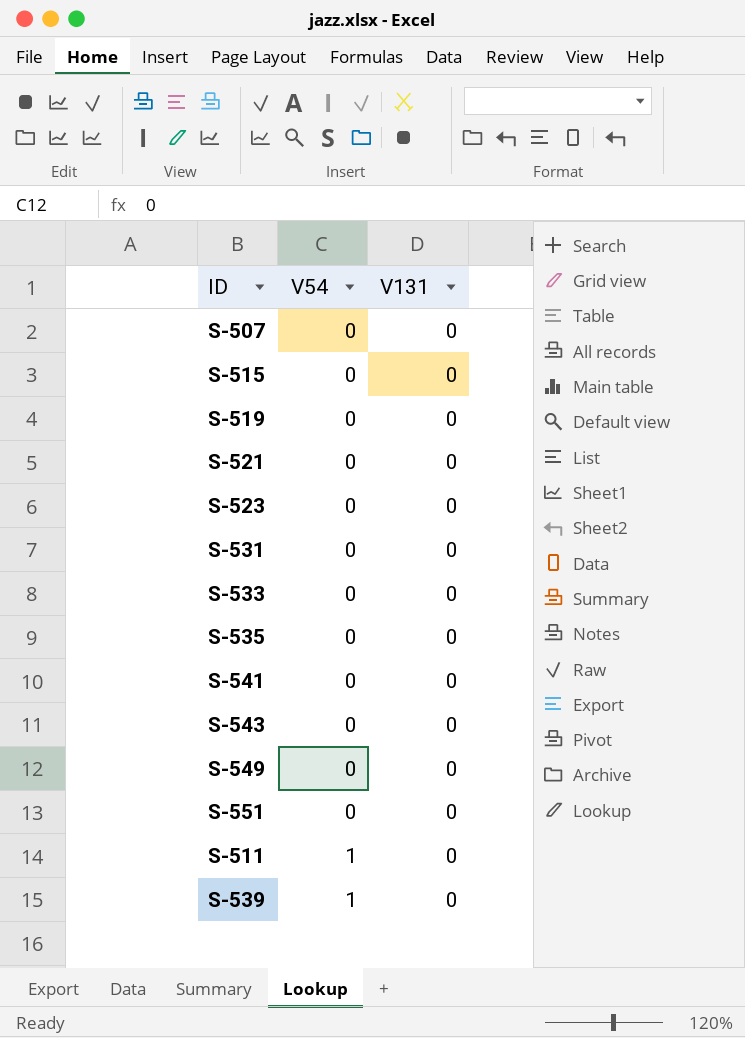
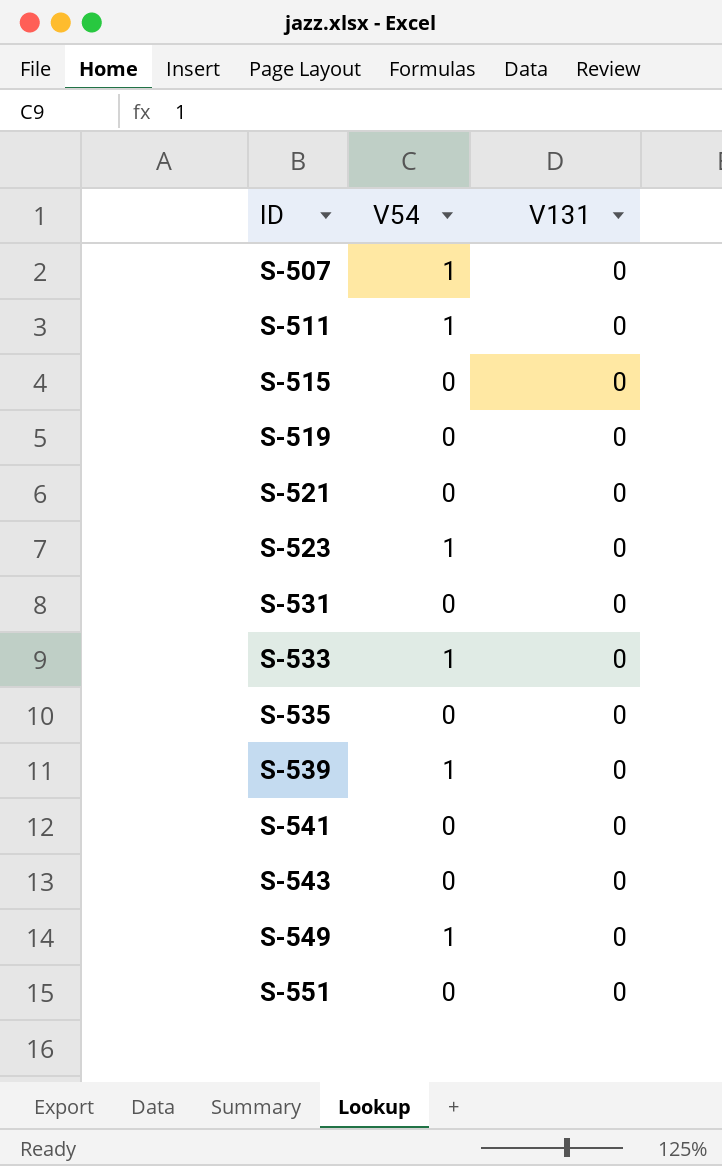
row order: V54 ascending -> ID ascending
S-507 | V54: 0 -> 1
S-523 | V54: 0 -> 1
S-533 | V54: 0 -> 1
S-549 | V54: 0 -> 1

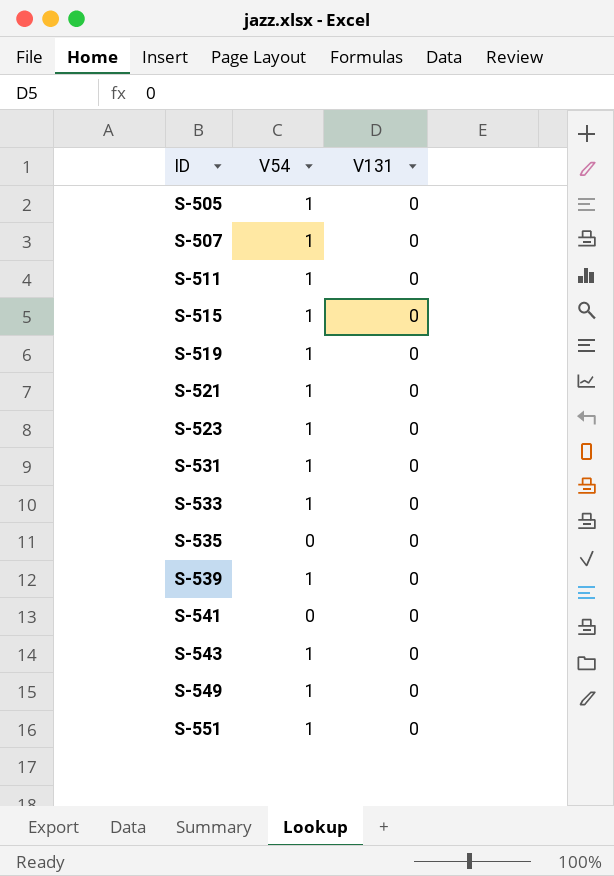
row S-505: none -> 1 | 0
S-515 | V54: 0 -> 1
S-519 | V54: 0 -> 1
S-521 | V54: 0 -> 1
S-531 | V54: 0 -> 1
S-543 | V54: 0 -> 1
S-551 | V54: 0 -> 1

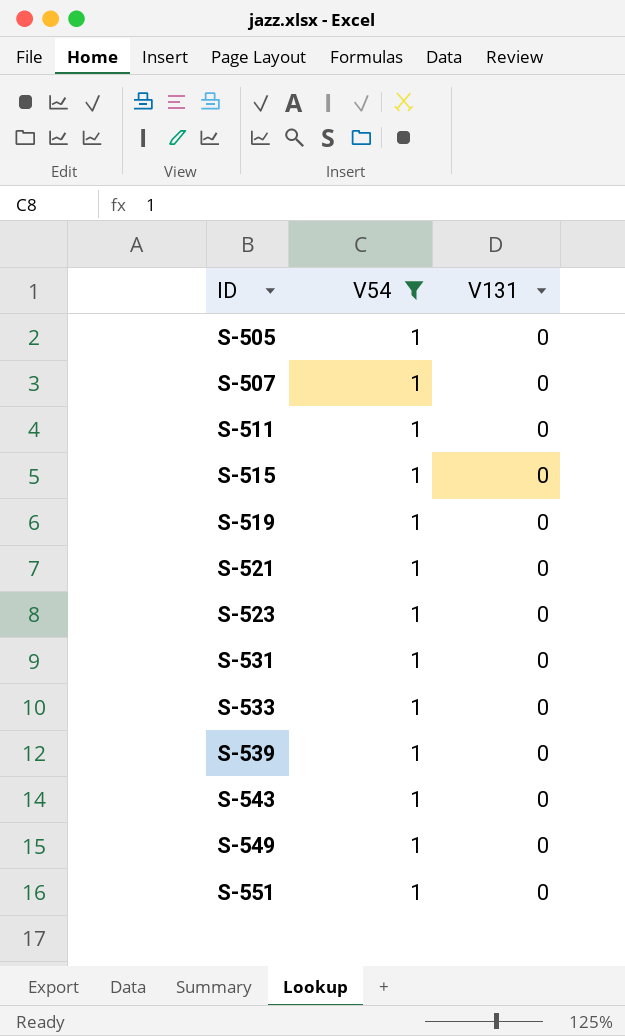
filter: none -> V54 = 1

